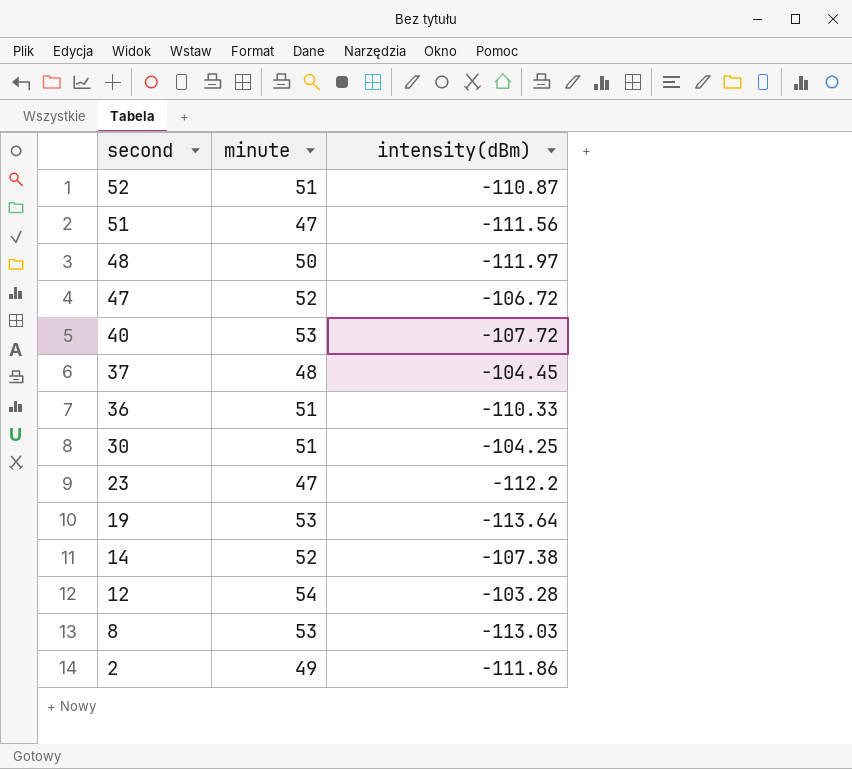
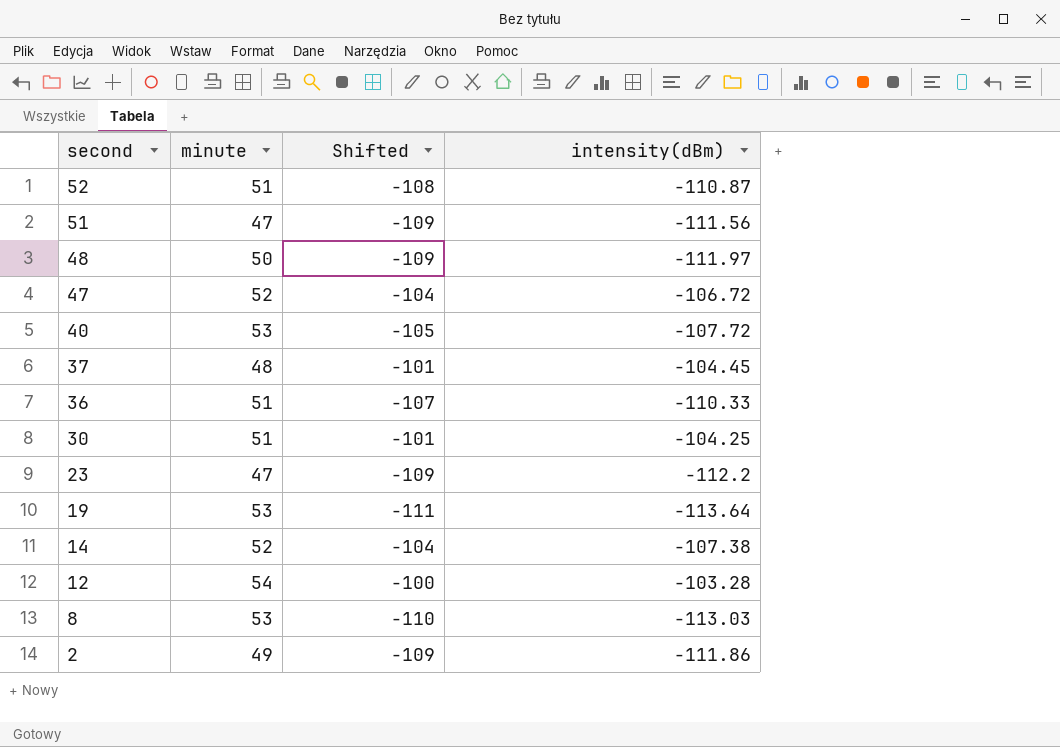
column Shifted | formula: none -> [intensity(dBm)] + 3

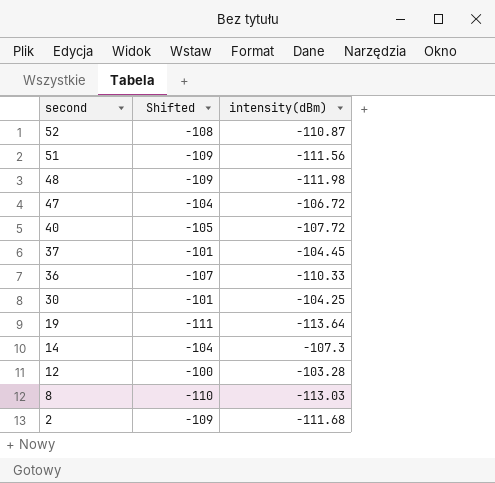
column minute | position: 2 -> none
row 23: 47 | -109 | -112.2 -> none
48 | intensity(dBm): -111.97 -> -111.98
14 | intensity(dBm): -107.38 -> -107.3
2 | intensity(dBm): -111.86 -> -111.68

